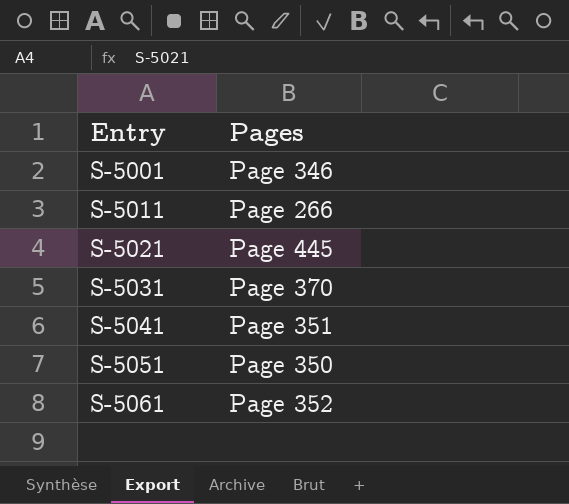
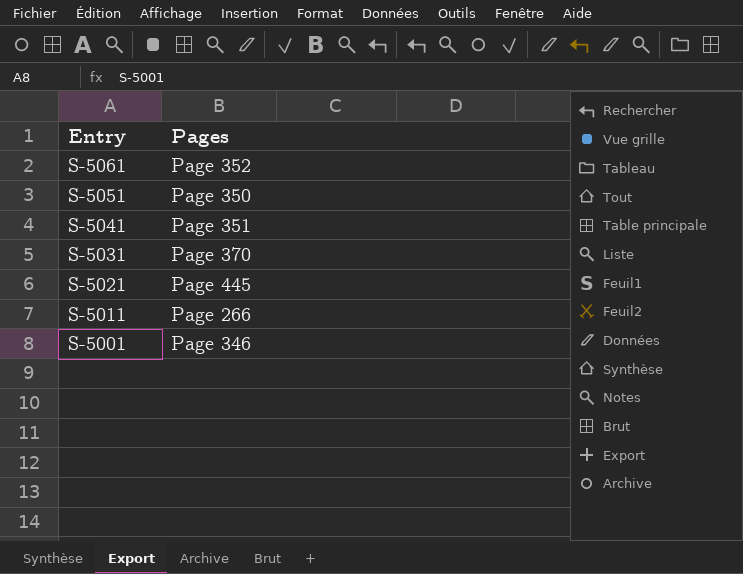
row order: Entry ascending -> Entry descending

